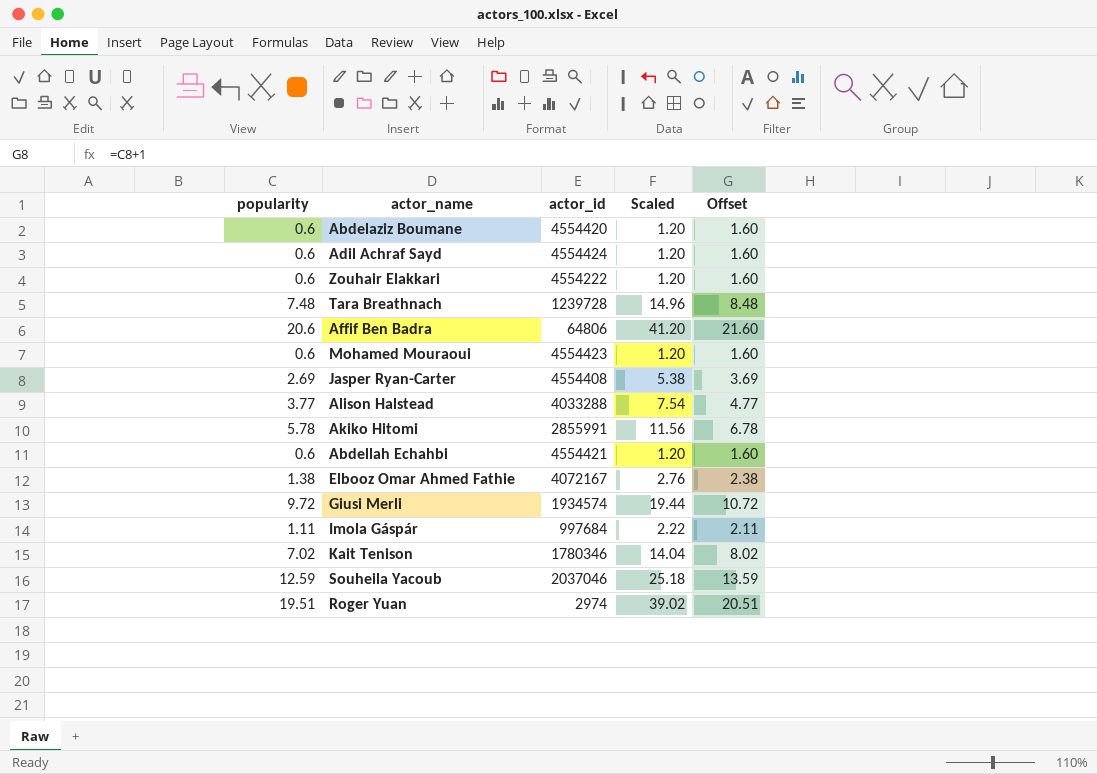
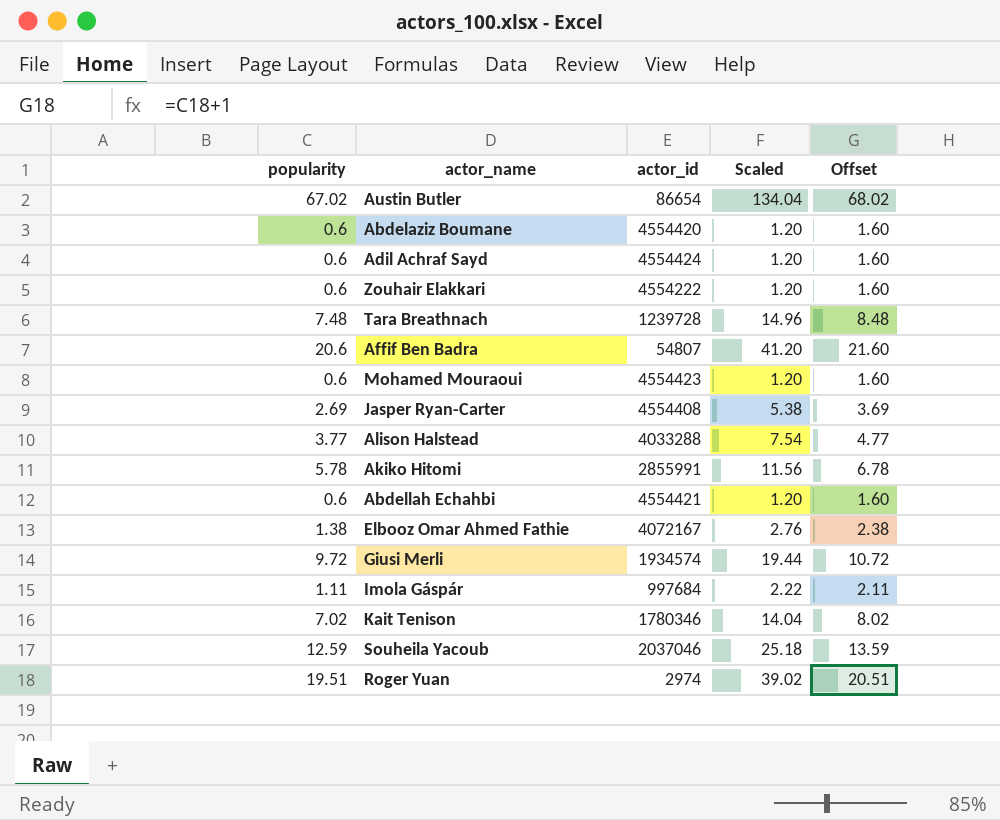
row Austin Butler: none -> 67.02 | 86654 | 134.04 | 68.02
Affif Ben Badra | actor_id: 64806 -> 54807

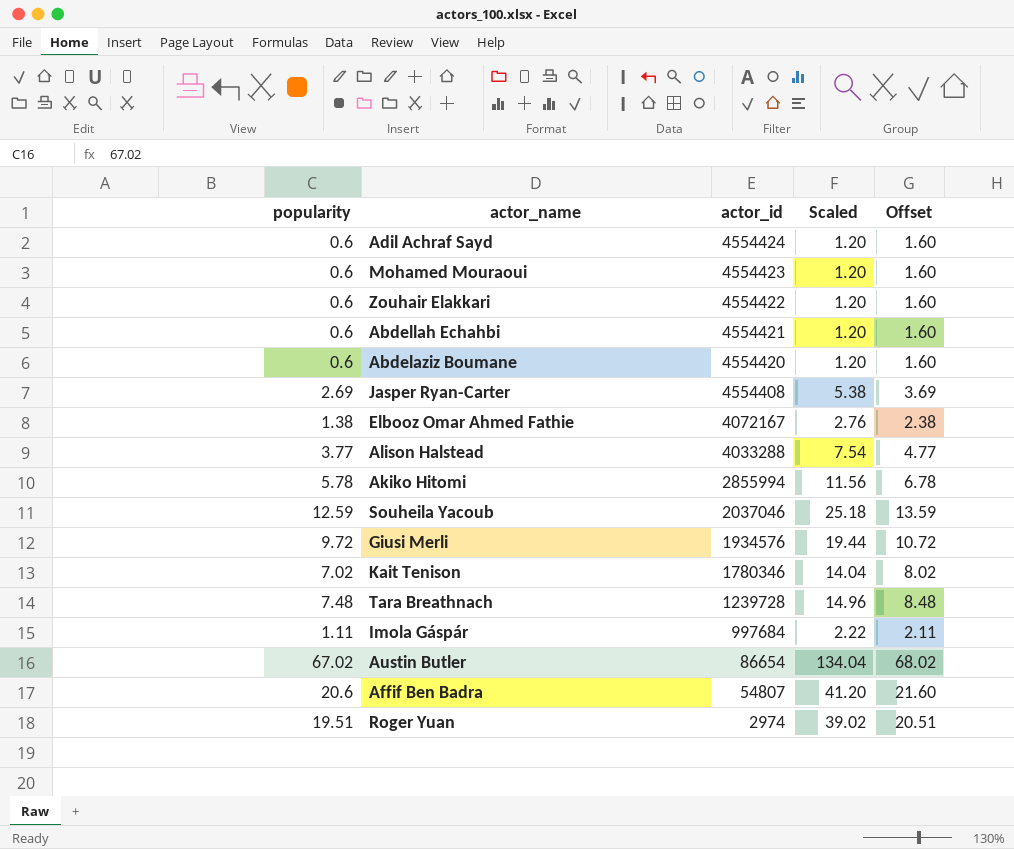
row order: none -> actor_id descending
Zouhair Elakkari | actor_id: 4554222 -> 4554422
Akiko Hitomi | actor_id: 2855991 -> 2855994
Giusi Merli | actor_id: 1934574 -> 1934576

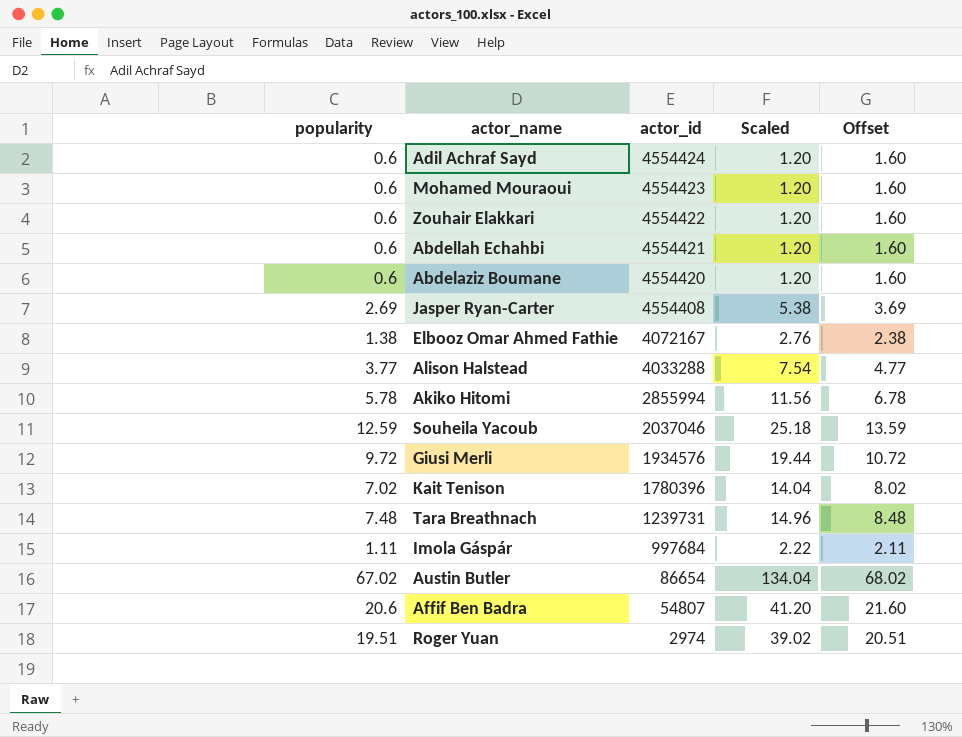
Kait Tenison | actor_id: 1780346 -> 1780396
Tara Breathnach | actor_id: 1239728 -> 1239731

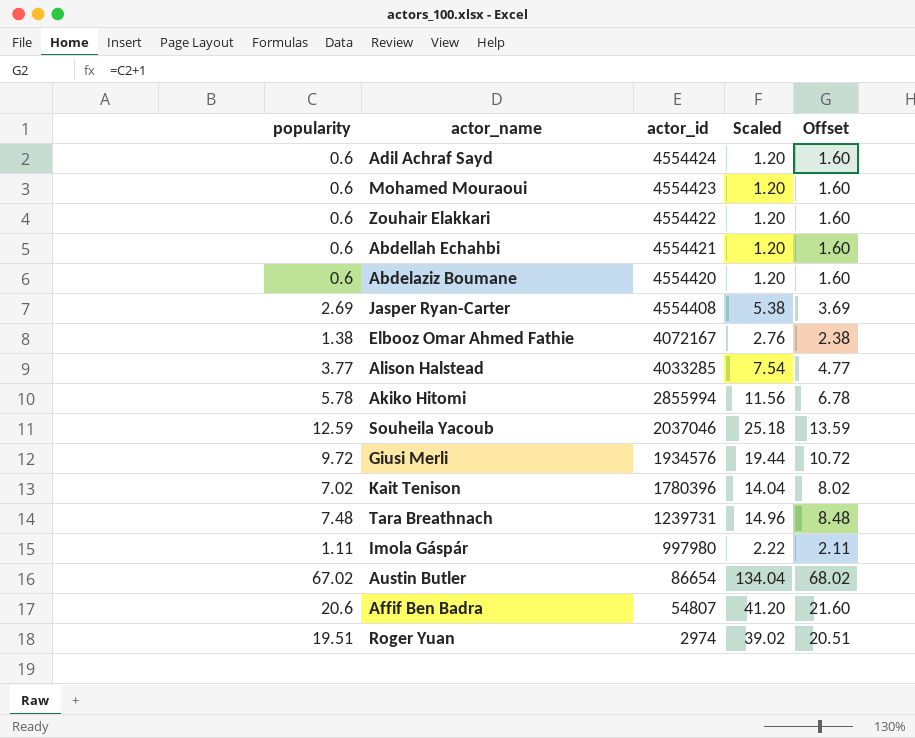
Alison Halstead | actor_id: 4033288 -> 4033285
Imola Gáspár | actor_id: 997684 -> 997980

